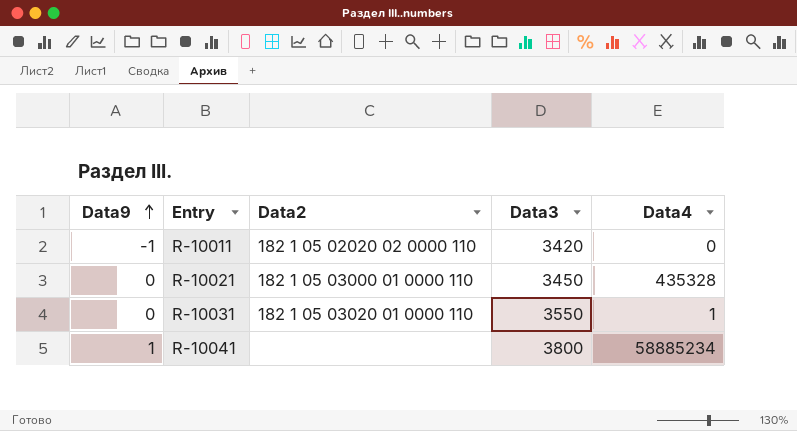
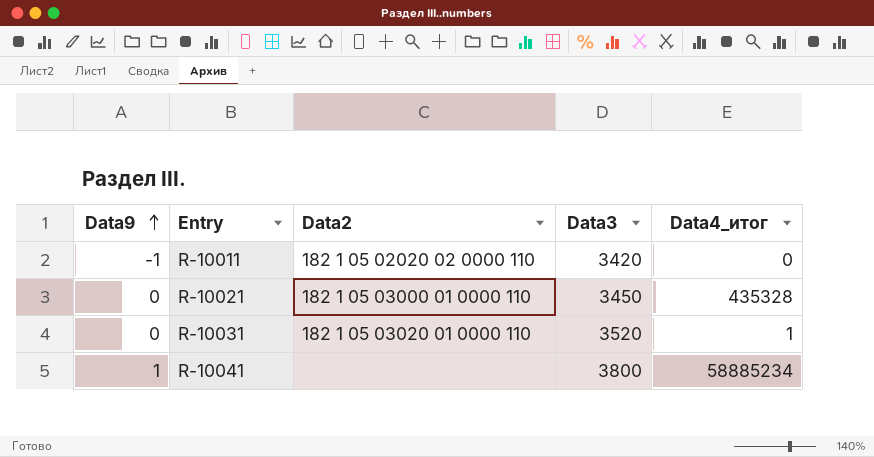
column name: Data4 -> Data4_итог
R-10031 | Data3: 3550 -> 3520

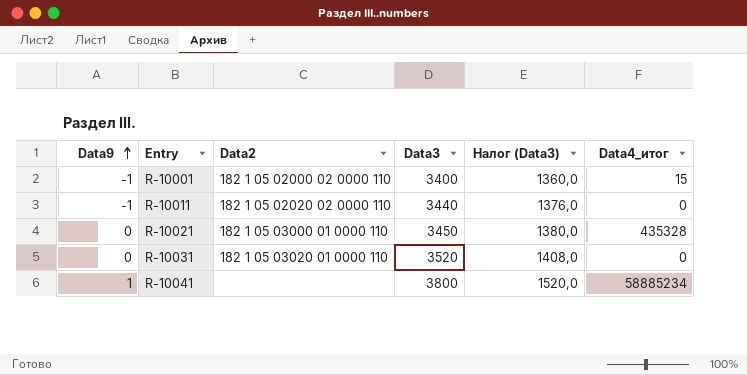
column Налог (Data3) | formula: none -> [Data3] * 0,4
row R-10001: none -> -1 | 182 1 05 02000 02 0000 110 | 3400 | 1360,0 | 15
R-10011 | Data3: 3420 -> 3440
R-10031 | Data4_итог: 1 -> 0

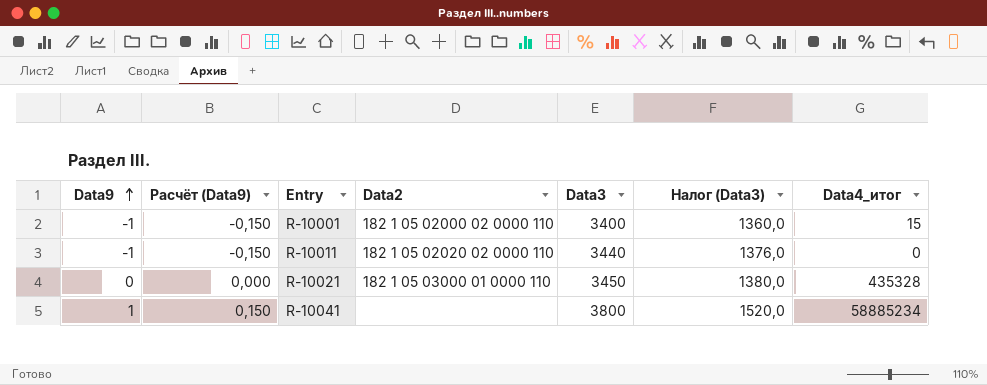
column Расчёт (Data9) | formula: none -> [Data9] * 0,15
row R-10031: 0 | 182 1 05 03020 01 0000 110 | 3520 | 1408,0 | 0 -> none

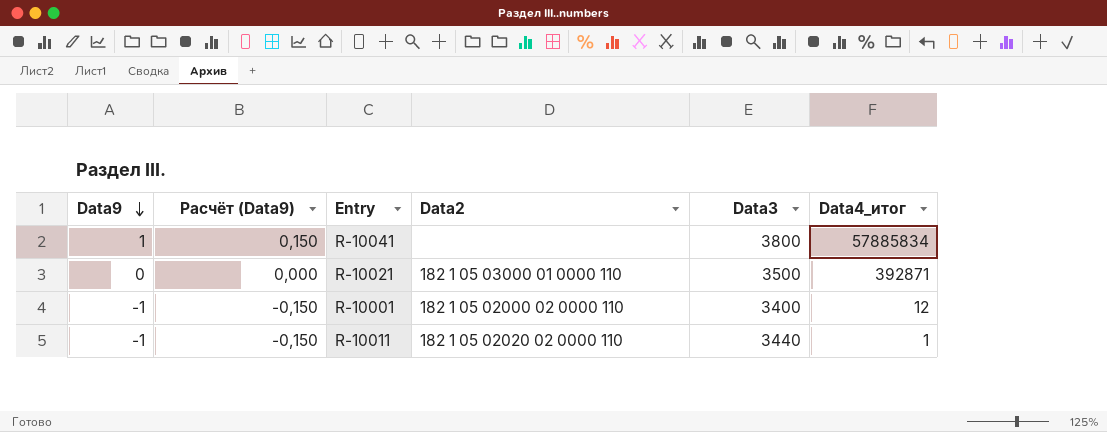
row order: Data9 ascending -> Data9 descending
column Налог (Data3) | formula: [Data3] * 0,4 -> none
R-10041 | Data4_итог: 58885234 -> 57885834
R-10021 | Data3: 3450 -> 3500
R-10021 | Data4_итог: 435328 -> 392871
R-10001 | Data4_итог: 15 -> 12
R-10011 | Data4_итог: 0 -> 1

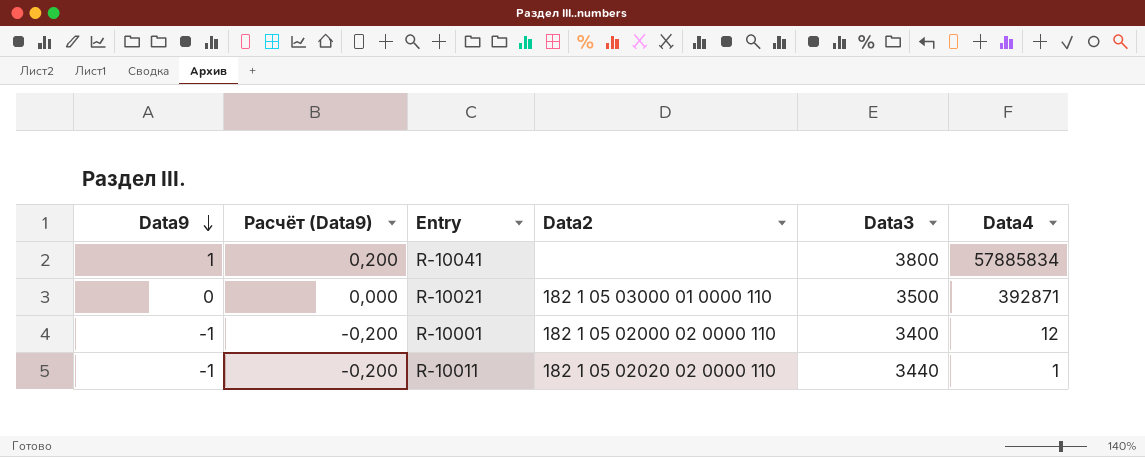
column Расчёт (Data9) | formula: [Data9] * 0,15 -> [Data9] * 0,2
column name: Data4_итог -> Data4

